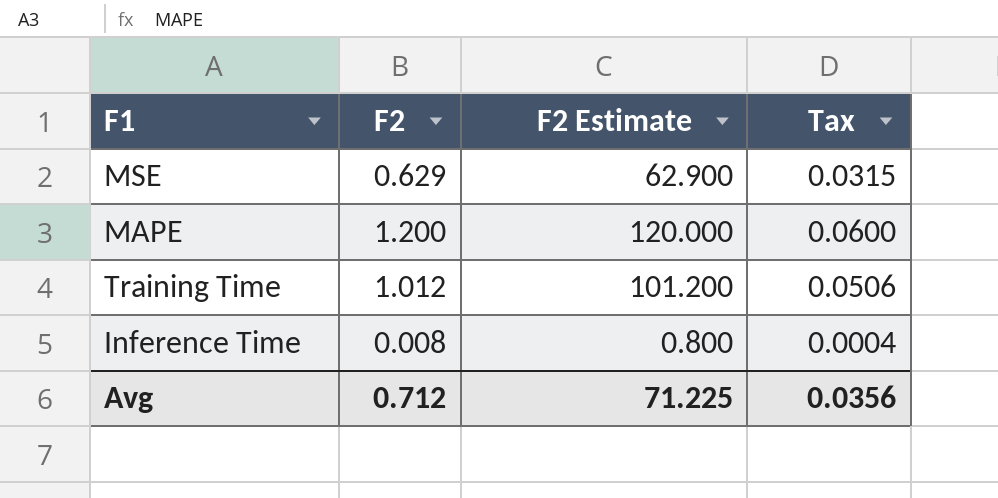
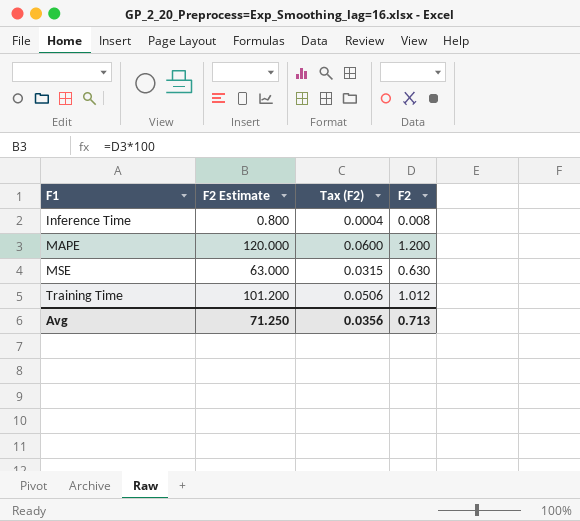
row order: none -> F1 ascending
column name: Tax -> Tax (F2)
column F2 | position: 2 -> 4
MSE | F2 Estimate: 62.900 -> 63.000
MSE | F2: 0.629 -> 0.630
Avg | F2 Estimate: 71.225 -> 71.250
Avg | F2: 0.712 -> 0.713

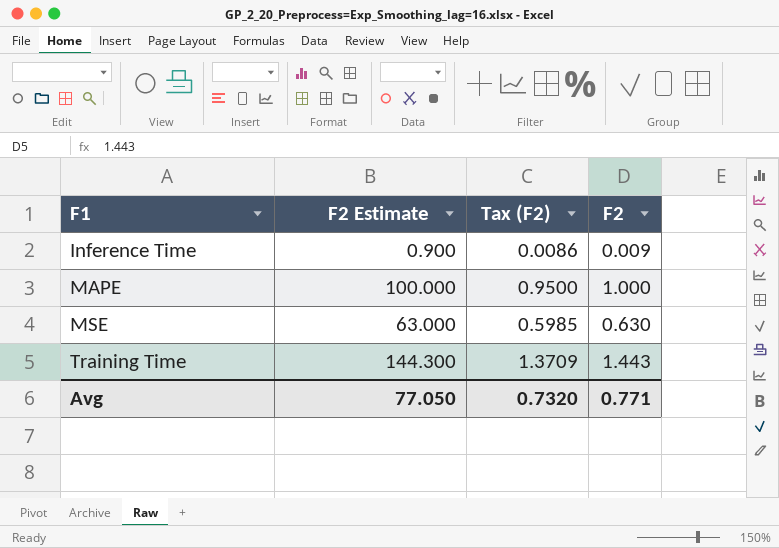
column Tax (F2) | formula: [F2] * 0.05 -> [F2] * 0.95
Inference Time | F2 Estimate: 0.800 -> 0.900
Inference Time | F2: 0.008 -> 0.009
MAPE | F2 Estimate: 120.000 -> 100.000
MAPE | F2: 1.200 -> 1.000
Training Time | F2 Estimate: 101.200 -> 144.300
Training Time | F2: 1.012 -> 1.443
Avg | F2 Estimate: 71.250 -> 77.050
Avg | Tax (F2): 0.0356 -> 0.7320
Avg | F2: 0.713 -> 0.771

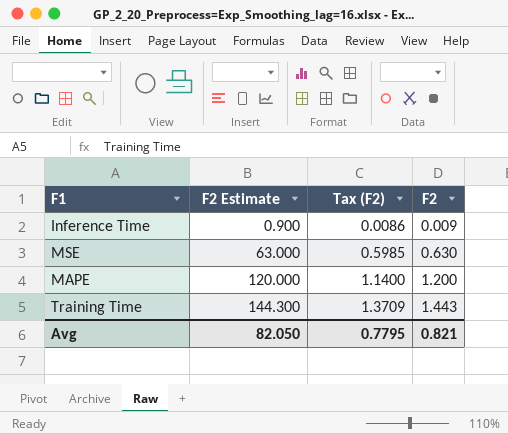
row order: F1 ascending -> F2 Estimate ascending
MAPE | F2 Estimate: 100.000 -> 120.000
MAPE | Tax (F2): 0.9500 -> 1.1400
MAPE | F2: 1.000 -> 1.200
Avg | F2 Estimate: 77.050 -> 82.050
Avg | Tax (F2): 0.7320 -> 0.7795
Avg | F2: 0.771 -> 0.821

